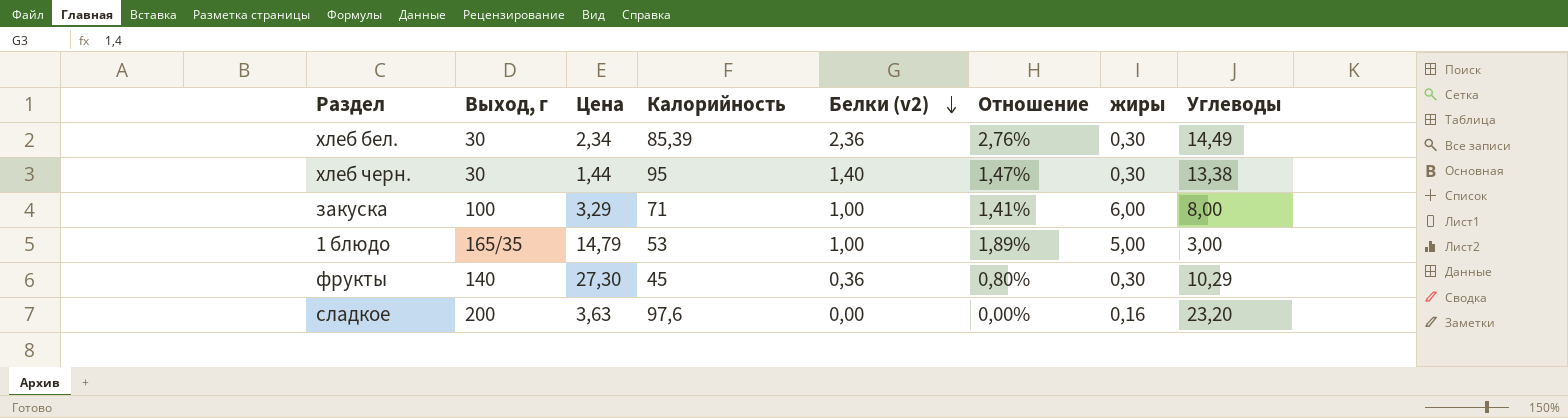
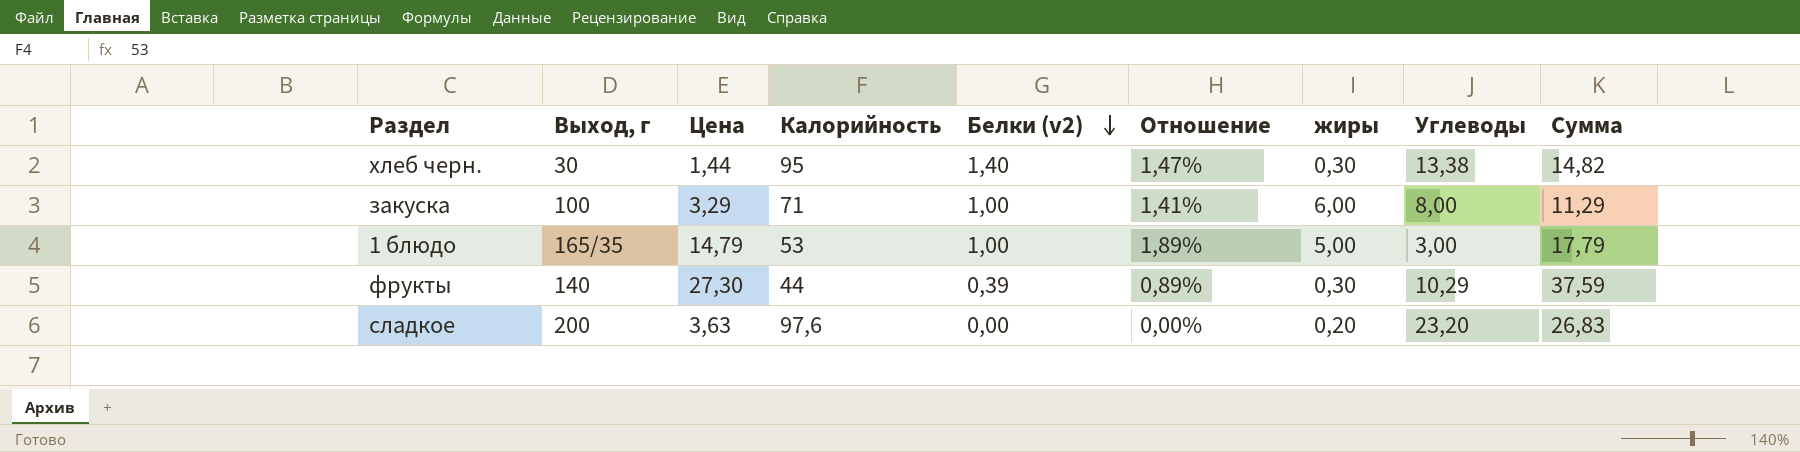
column Сумма | formula: none -> [Цена] + [Углеводы]
row хлеб бел.: 30 | 2,34 | 85,39 | 2,36 | 2,76% | 0,30 | 14,49 -> none
фрукты | Калорийность: 45 -> 44
фрукты | Белки (v2): 0,36 -> 0,39
фрукты | Отношение: 0,80% -> 0,89%
сладкое | жиры: 0,16 -> 0,20

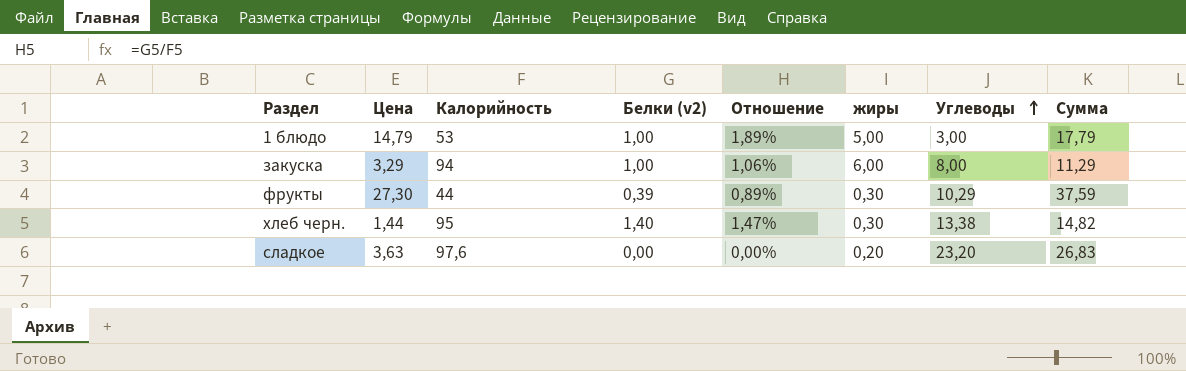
row order: Белки (v2) descending -> Углеводы ascending
column Выход, г | position: 2 -> none
закуска | Калорийность: 71 -> 94
закуска | Отношение: 1,41% -> 1,06%

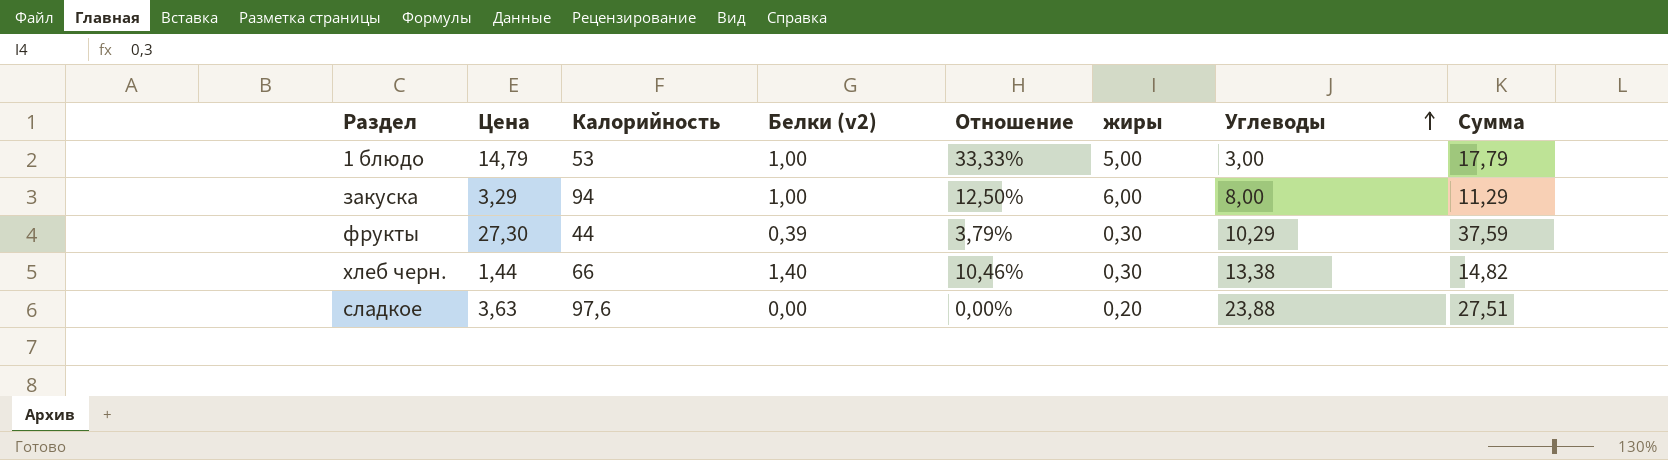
column Отношение | formula: [Белки (v2)] / [Калорийность] -> [Белки (v2)] / [Углеводы]
хлеб черн. | Калорийность: 95 -> 66
сладкое | Углеводы: 23,20 -> 23,88
сладкое | Сумма: 26,83 -> 27,51

